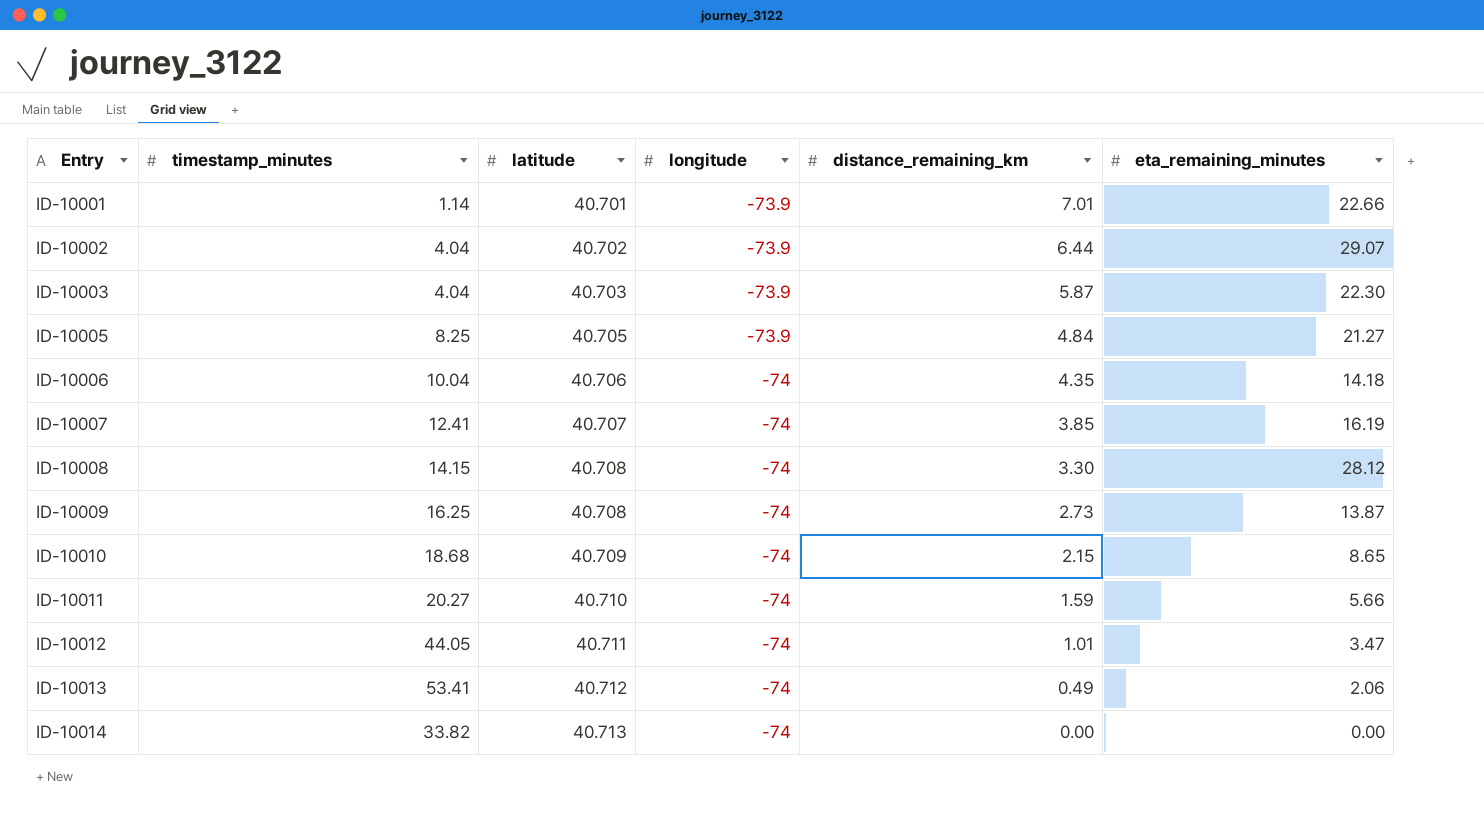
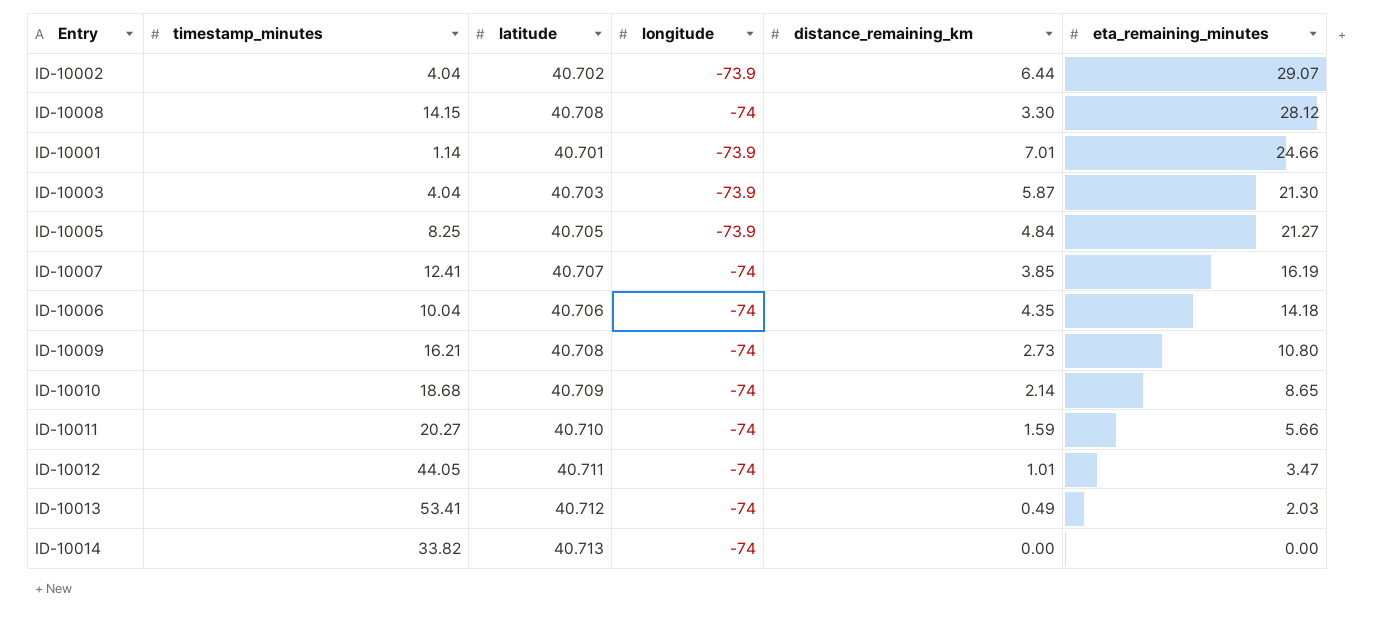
row order: Entry ascending -> eta_remaining_minutes descending
ID-10001 | eta_remaining_minutes: 22.66 -> 24.66
ID-10003 | eta_remaining_minutes: 22.30 -> 21.30
ID-10009 | timestamp_minutes: 16.25 -> 16.21
ID-10009 | eta_remaining_minutes: 13.87 -> 10.80
ID-10010 | distance_remaining_km: 2.15 -> 2.14
ID-10013 | eta_remaining_minutes: 2.06 -> 2.03

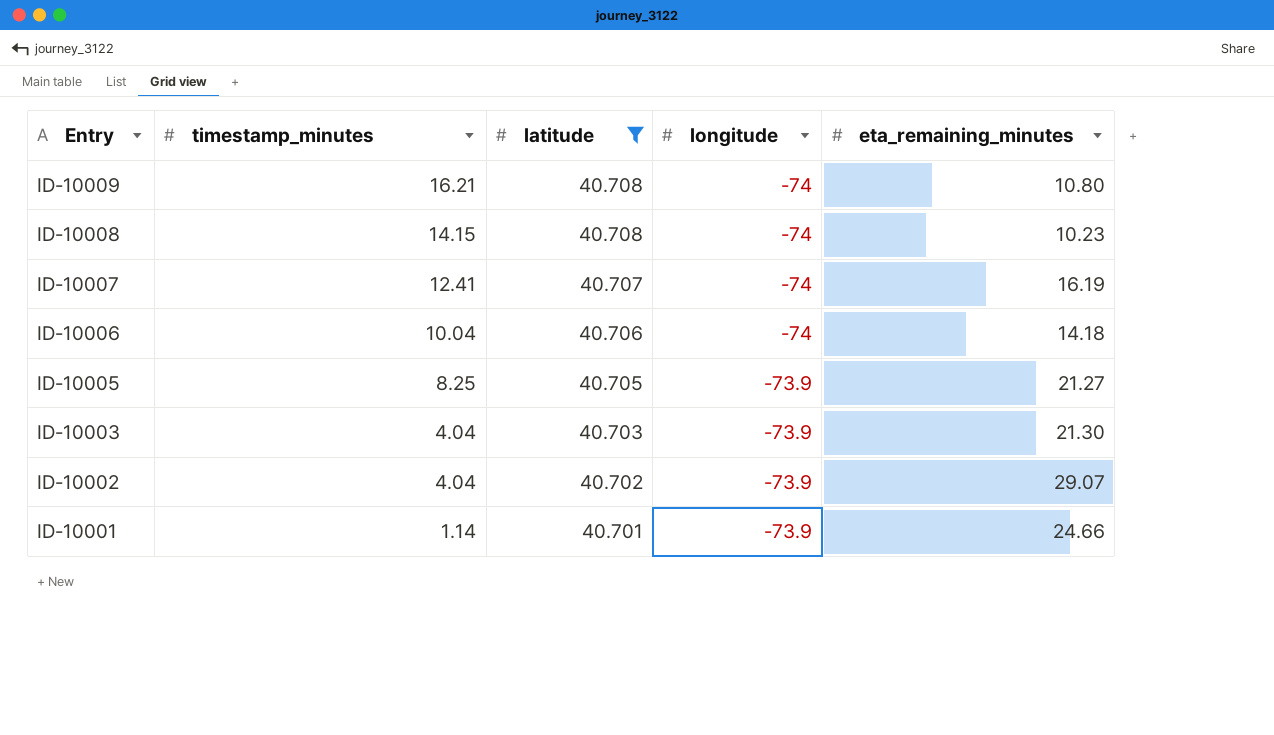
filter: none -> latitude <= 40.708
row order: eta_remaining_minutes descending -> Entry descending
column distance_remaining_km | position: 5 -> none
ID-10008 | eta_remaining_minutes: 28.12 -> 10.23

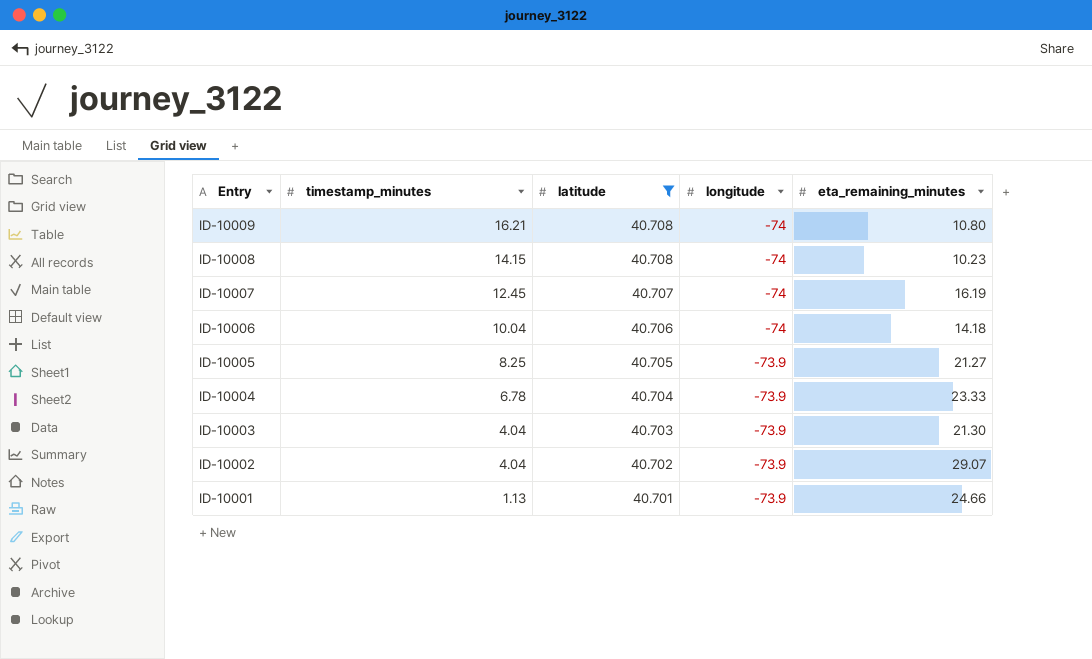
ID-10007 | timestamp_minutes: 12.41 -> 12.45
row ID-10004: none -> 6.78 | 40.704 | -73.9 | 23.33
ID-10001 | timestamp_minutes: 1.14 -> 1.13

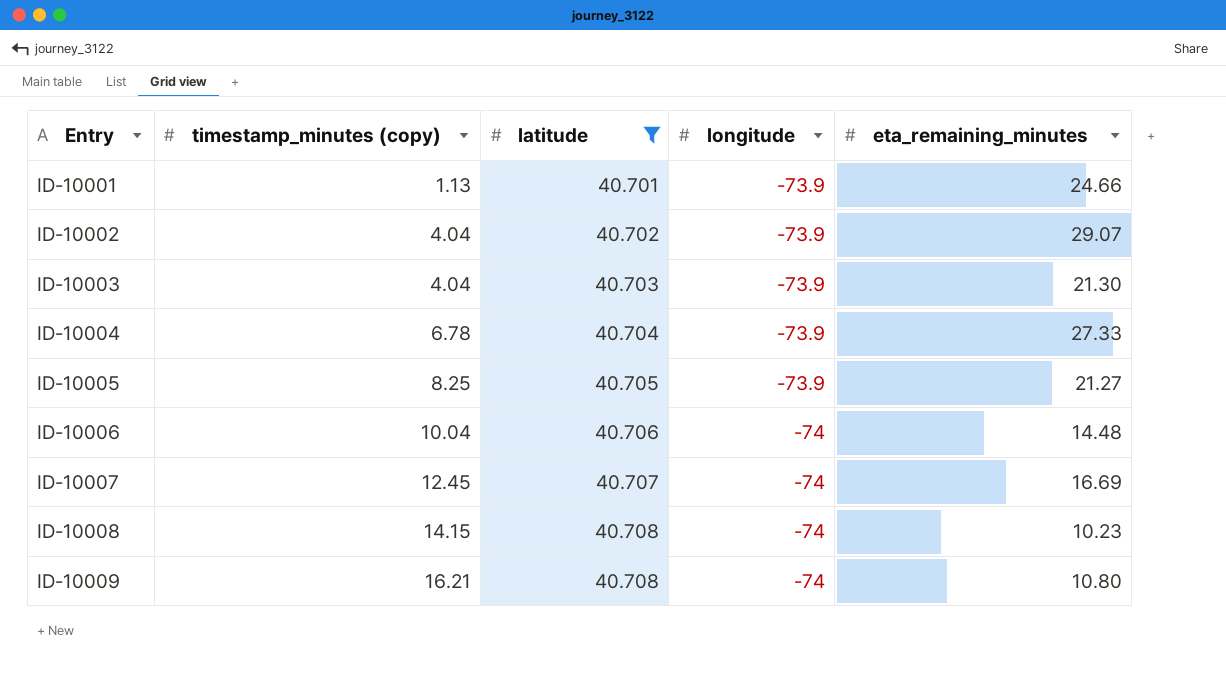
row order: Entry descending -> Entry ascending
column name: timestamp_minutes -> timestamp_minutes (copy)
ID-10004 | eta_remaining_minutes: 23.33 -> 27.33
ID-10006 | eta_remaining_minutes: 14.18 -> 14.48
ID-10007 | eta_remaining_minutes: 16.19 -> 16.69

